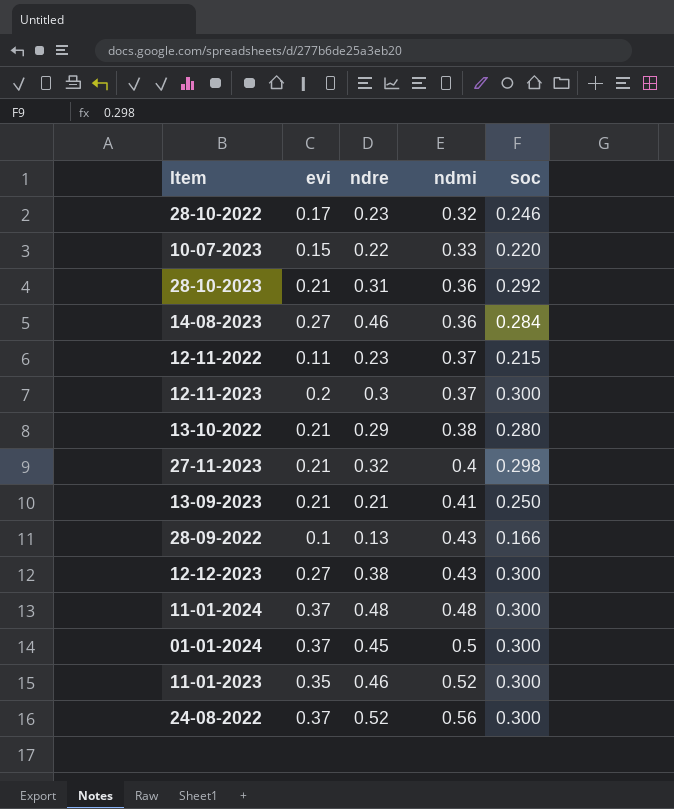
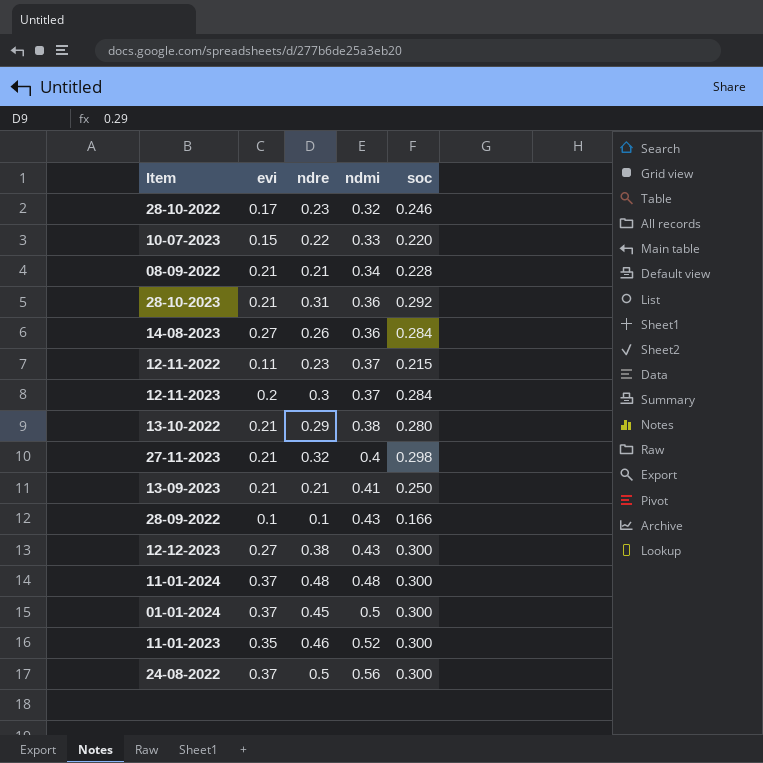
row 08-09-2022: none -> 0.21 | 0.21 | 0.34 | 0.228
14-08-2023 | ndre: 0.46 -> 0.26
12-11-2023 | soc: 0.300 -> 0.284
28-09-2022 | ndre: 0.13 -> 0.1
24-08-2022 | ndre: 0.52 -> 0.5

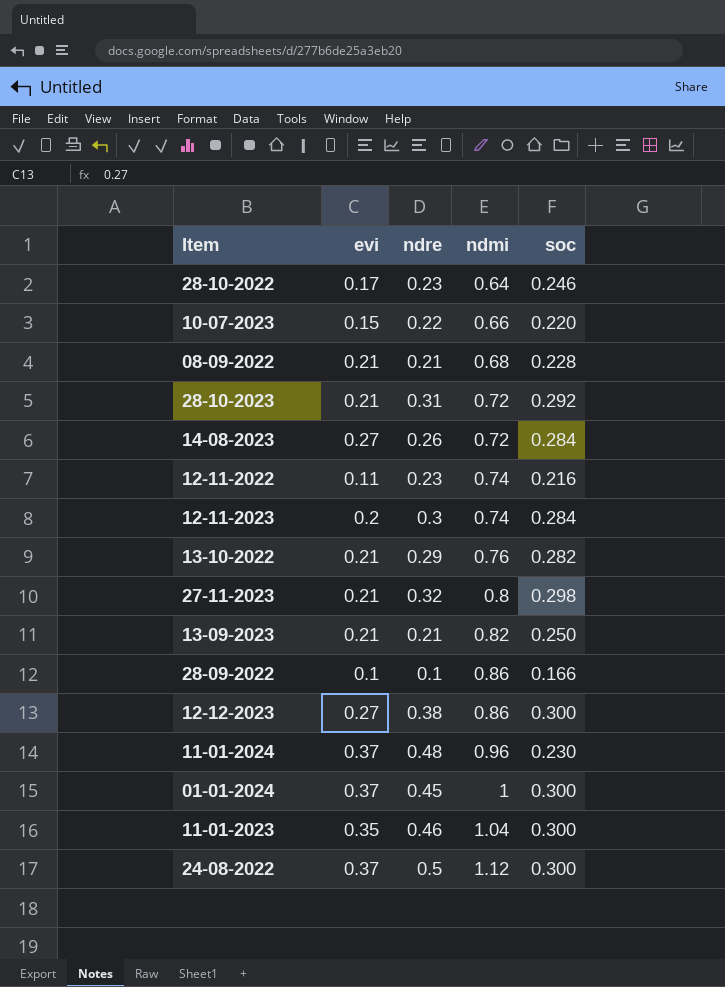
28-10-2022 | ndmi: 0.32 -> 0.64
10-07-2023 | ndmi: 0.33 -> 0.66
08-09-2022 | ndmi: 0.34 -> 0.68
28-10-2023 | ndmi: 0.36 -> 0.72
14-08-2023 | ndmi: 0.36 -> 0.72
12-11-2022 | ndmi: 0.37 -> 0.74
12-11-2022 | soc: 0.215 -> 0.216
12-11-2023 | ndmi: 0.37 -> 0.74
13-10-2022 | ndmi: 0.38 -> 0.76
13-10-2022 | soc: 0.280 -> 0.282
27-11-2023 | ndmi: 0.4 -> 0.8
13-09-2023 | ndmi: 0.41 -> 0.82
28-09-2022 | ndmi: 0.43 -> 0.86
12-12-2023 | ndmi: 0.43 -> 0.86
11-01-2024 | ndmi: 0.48 -> 0.96
11-01-2024 | soc: 0.300 -> 0.230
01-01-2024 | ndmi: 0.5 -> 1
11-01-2023 | ndmi: 0.52 -> 1.04
24-08-2022 | ndmi: 0.56 -> 1.12

